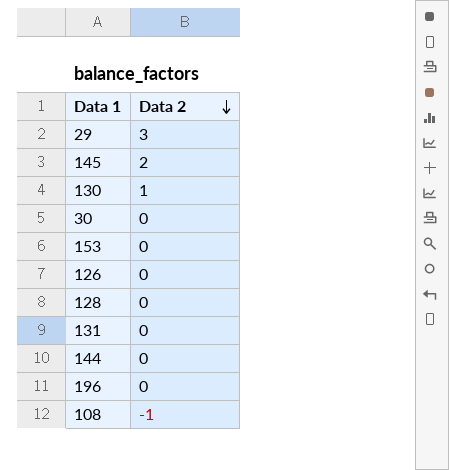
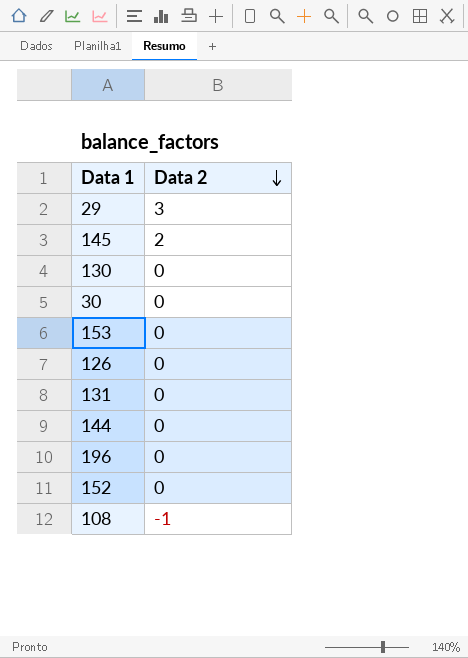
row 128: 0 -> none
130 | Data 2: 1 -> 0
row 152: none -> 0

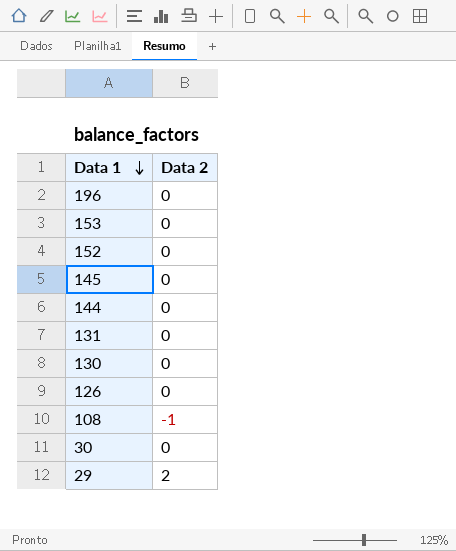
row order: Data 2 descending -> Data 1 descending
145 | Data 2: 2 -> 0
29 | Data 2: 3 -> 2

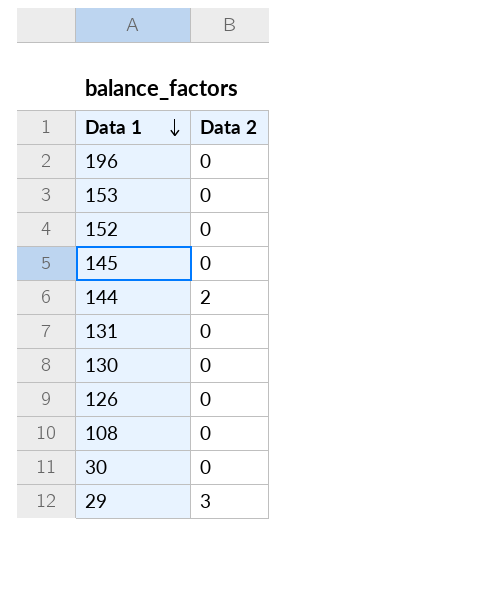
144 | Data 2: 0 -> 2
108 | Data 2: -1 -> 0
29 | Data 2: 2 -> 3

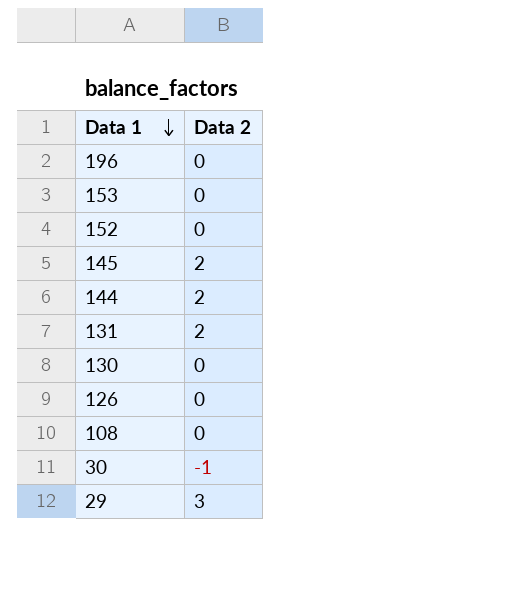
145 | Data 2: 0 -> 2
131 | Data 2: 0 -> 2
30 | Data 2: 0 -> -1

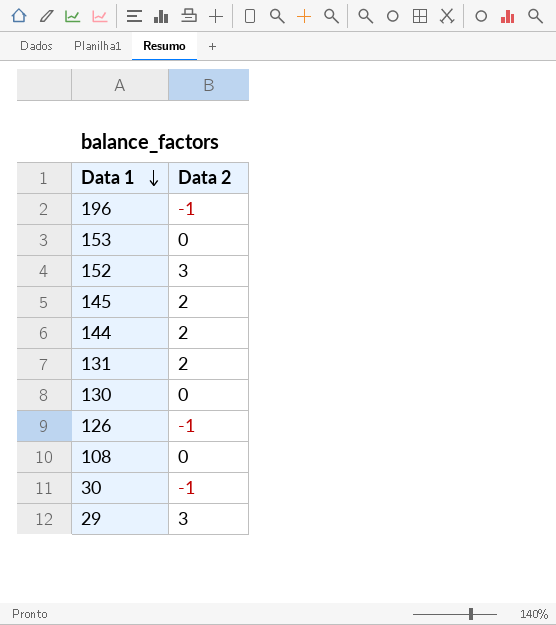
196 | Data 2: 0 -> -1
152 | Data 2: 0 -> 3
126 | Data 2: 0 -> -1

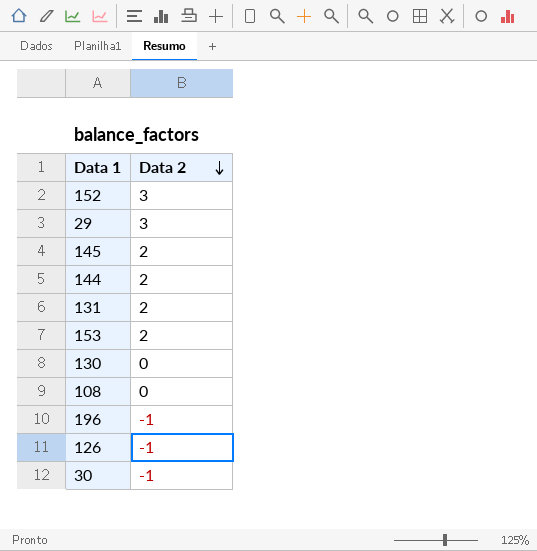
row order: Data 1 descending -> Data 2 descending
153 | Data 2: 0 -> 2

